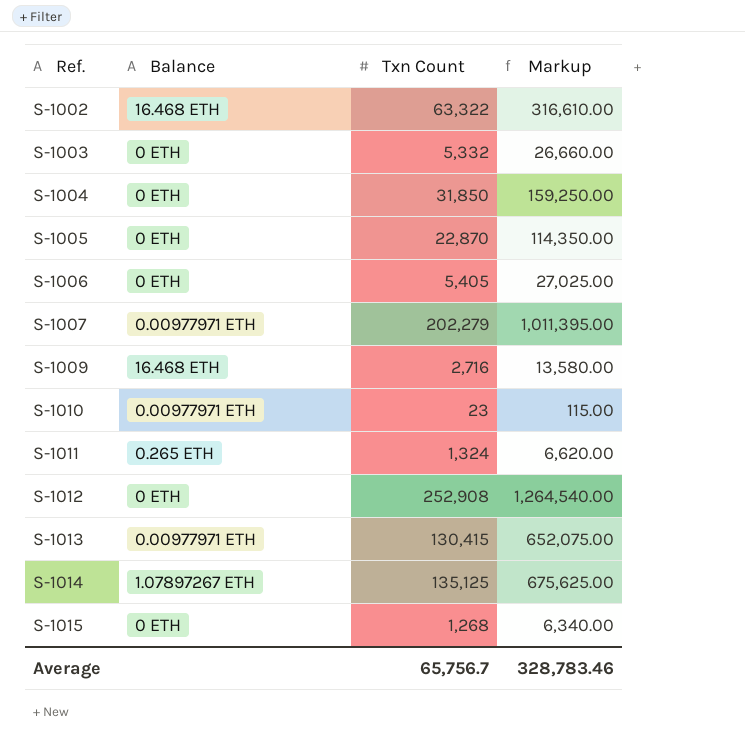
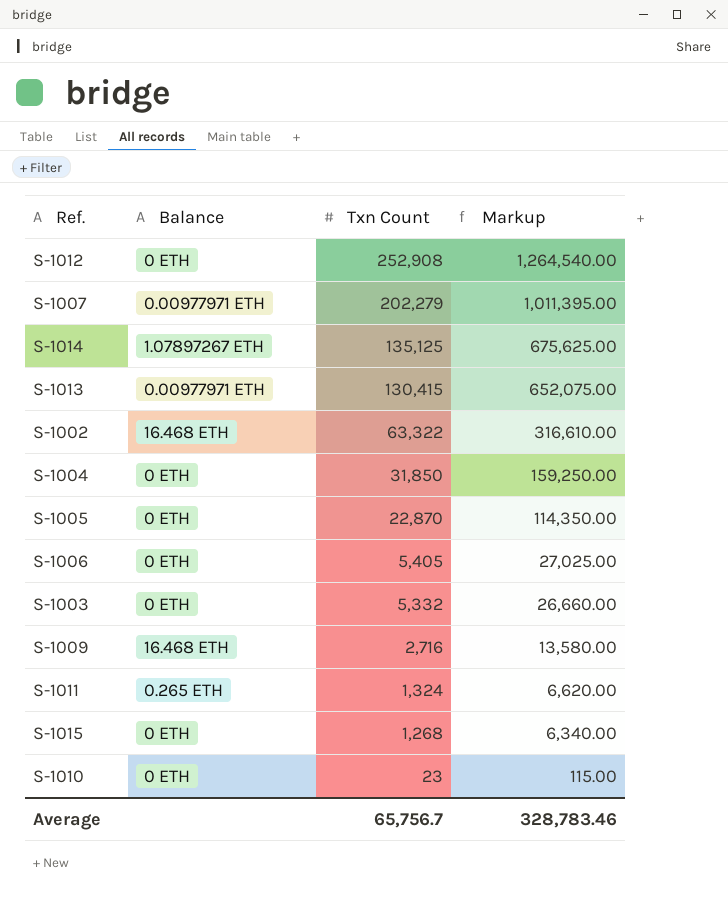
row order: Ref. ascending -> Txn Count descending
S-1010 | Balance: 0.00977971 ETH -> 0 ETH

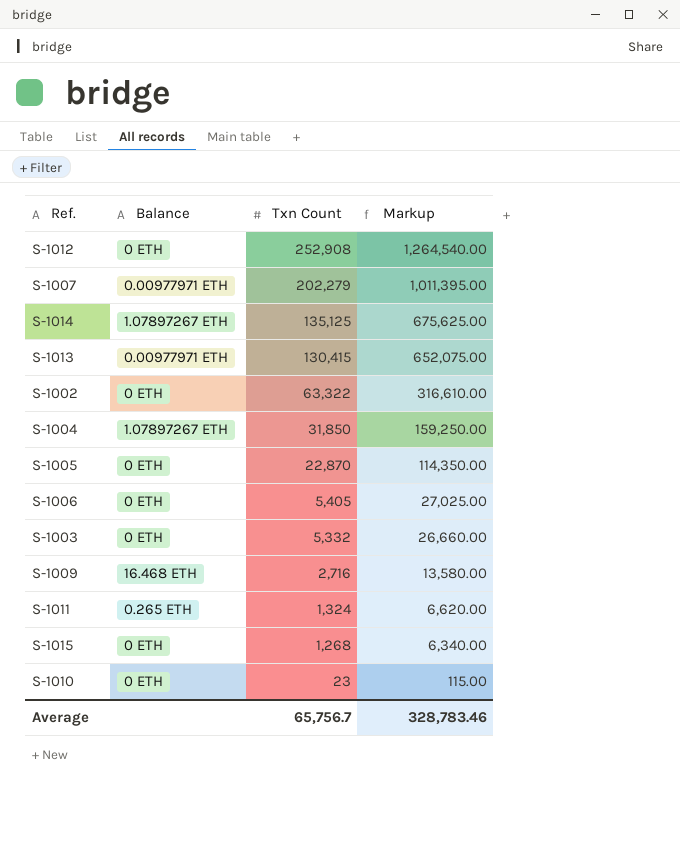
S-1002 | Balance: 16.468 ETH -> 0 ETH
S-1004 | Balance: 0 ETH -> 1.07897267 ETH

